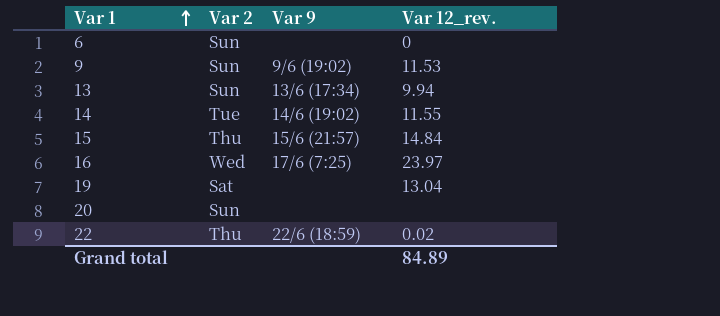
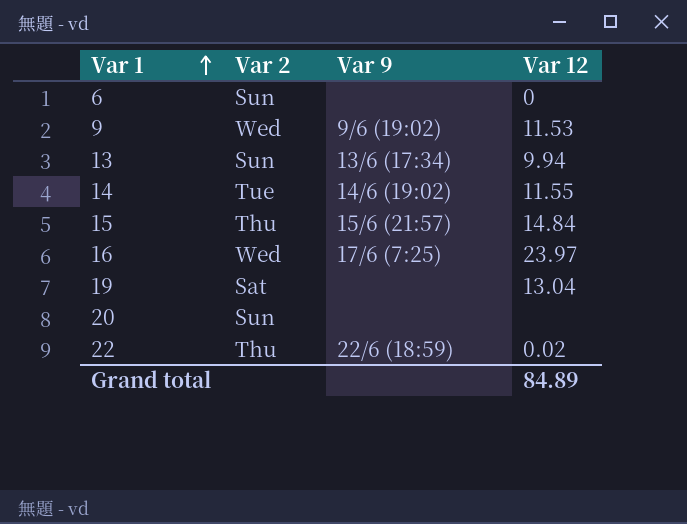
column name: Var 12_rev. -> Var 12
9 | Var 2: Sun -> Wed

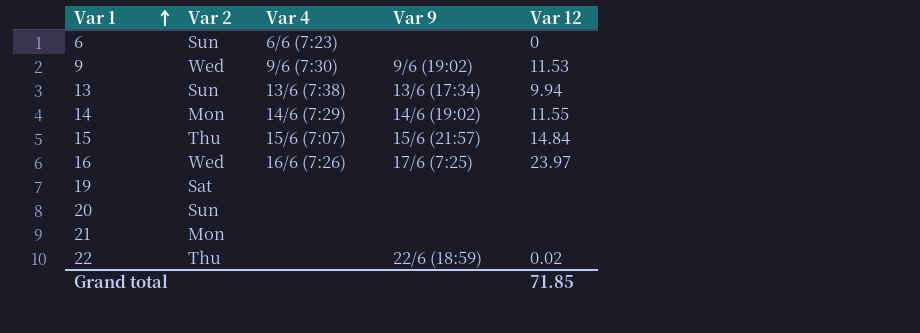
column Var 4 | position: none -> 3
14 | Var 2: Tue -> Mon
19 | Var 12: 13.04 -> none
row 21: none -> Mon | none | none | none
Grand total | Var 12: 84.89 -> 71.85

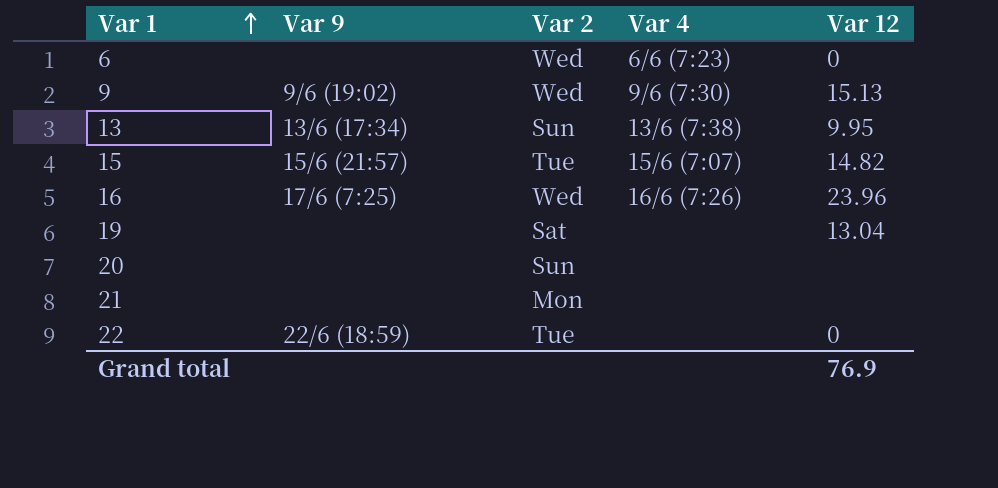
column Var 9 | position: 4 -> 2
row 14: Mon | 14/6 (7:29) | 14/6 (19:02) | 11.55 -> none
6 | Var 2: Sun -> Wed
9 | Var 12: 11.53 -> 15.13
13 | Var 12: 9.94 -> 9.95
15 | Var 2: Thu -> Tue
15 | Var 12: 14.84 -> 14.82
16 | Var 12: 23.97 -> 23.96
19 | Var 12: none -> 13.04
22 | Var 2: Thu -> Tue
22 | Var 12: 0.02 -> 0
Grand total | Var 12: 71.85 -> 76.9

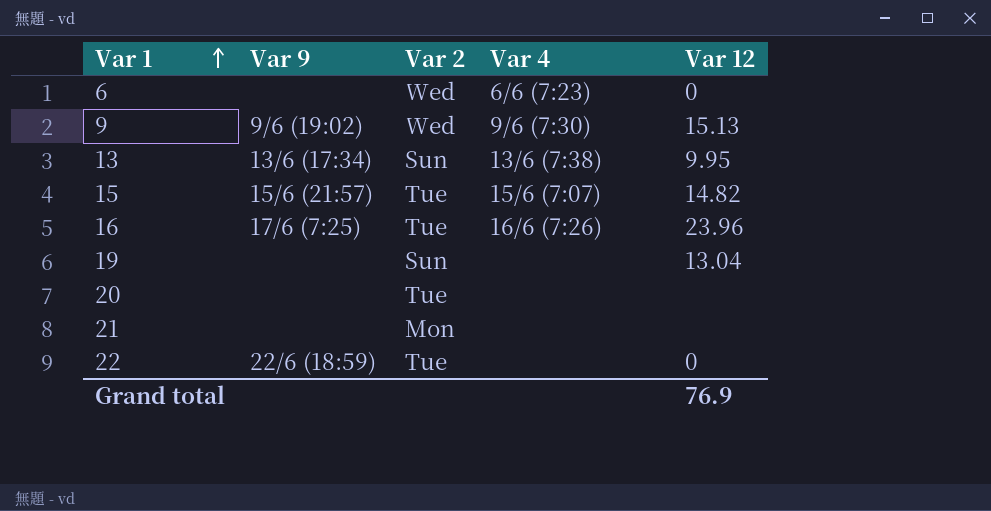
16 | Var 2: Wed -> Tue
19 | Var 2: Sat -> Sun
20 | Var 2: Sun -> Tue

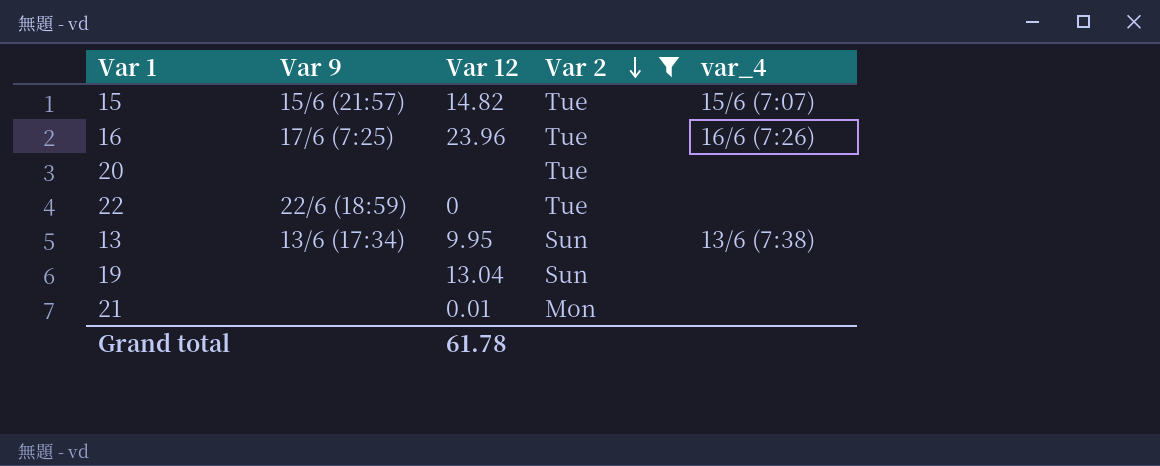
filter: none -> Var 2 != Wed
row order: Var 1 ascending -> Var 2 descending
column Var 12 | position: 5 -> 3
column name: Var 4 -> var_4
21 | Var 12: none -> 0.01
Grand total | Var 12: 76.9 -> 61.78

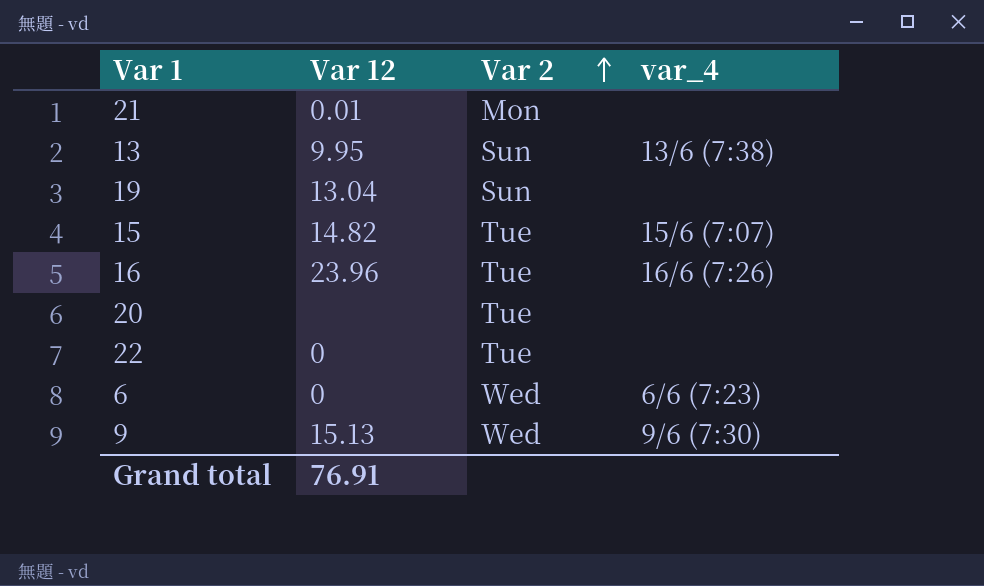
filter: Var 2 != Wed -> none
row order: Var 2 descending -> Var 2 ascending
column Var 9 | position: 2 -> none
Grand total | Var 12: 61.78 -> 76.91

